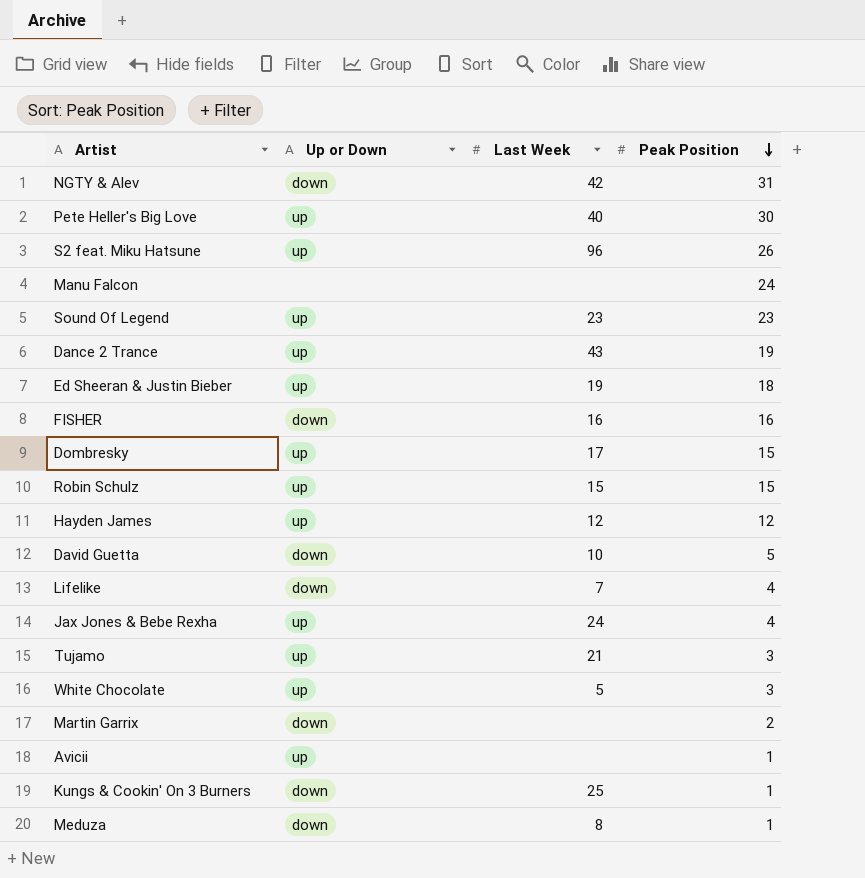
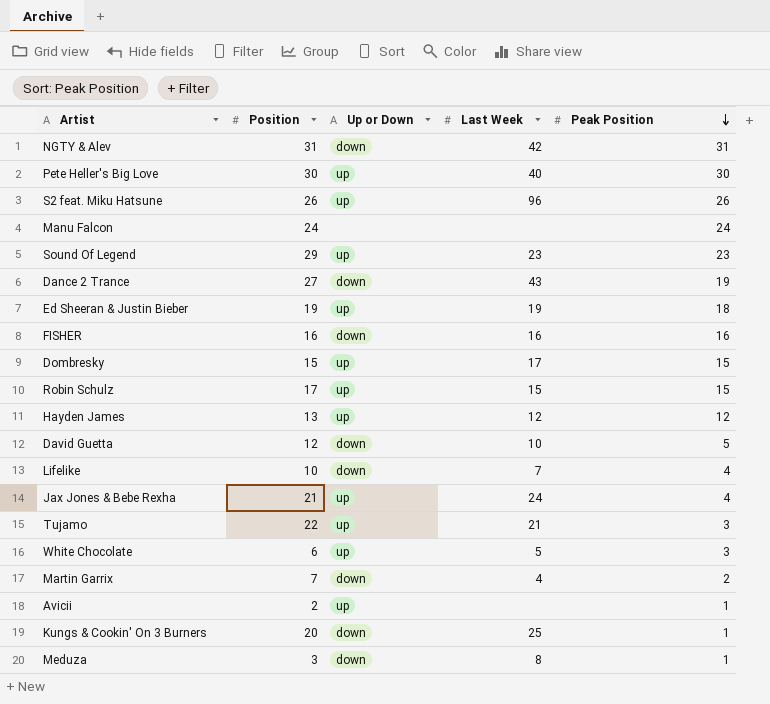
column Position | position: none -> 2
Dance 2 Trance | Up or Down: up -> down
Martin Garrix | Last Week: none -> 4

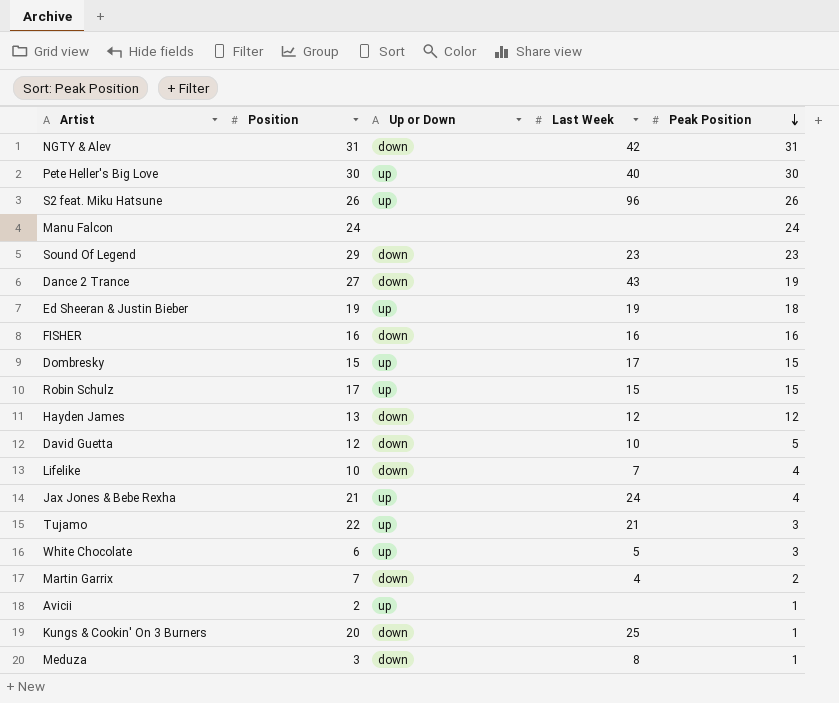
Sound Of Legend | Up or Down: up -> down
Hayden James | Up or Down: up -> down

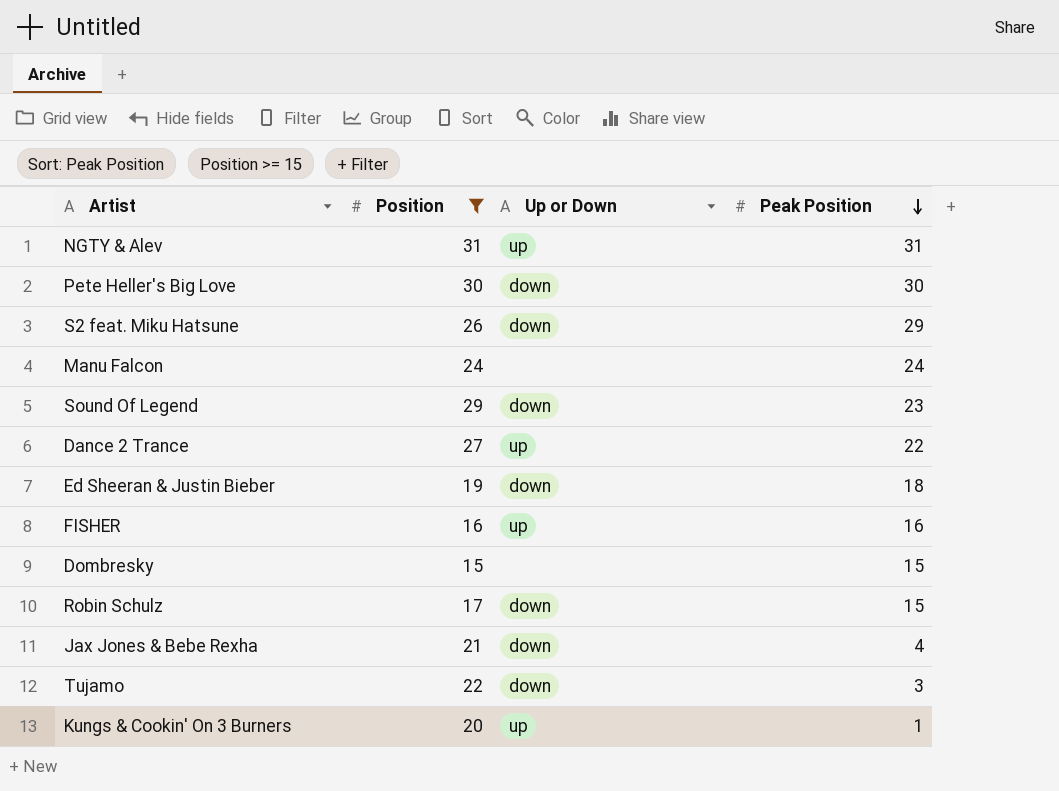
filter: none -> Position >= 15
column Last Week | position: 4 -> none
NGTY & Alev | Up or Down: down -> up
Pete Heller's Big Love | Up or Down: up -> down
S2 feat. Miku Hatsune | Up or Down: up -> down
S2 feat. Miku Hatsune | Peak Position: 26 -> 29
Dance 2 Trance | Up or Down: down -> up
Dance 2 Trance | Peak Position: 19 -> 22
Ed Sheeran & Justin Bieber | Up or Down: up -> down
FISHER | Up or Down: down -> up
Dombresky | Up or Down: up -> none
Robin Schulz | Up or Down: up -> down
Jax Jones & Bebe Rexha | Up or Down: up -> down
Tujamo | Up or Down: up -> down
Kungs & Cookin' On 3 Burners | Up or Down: down -> up

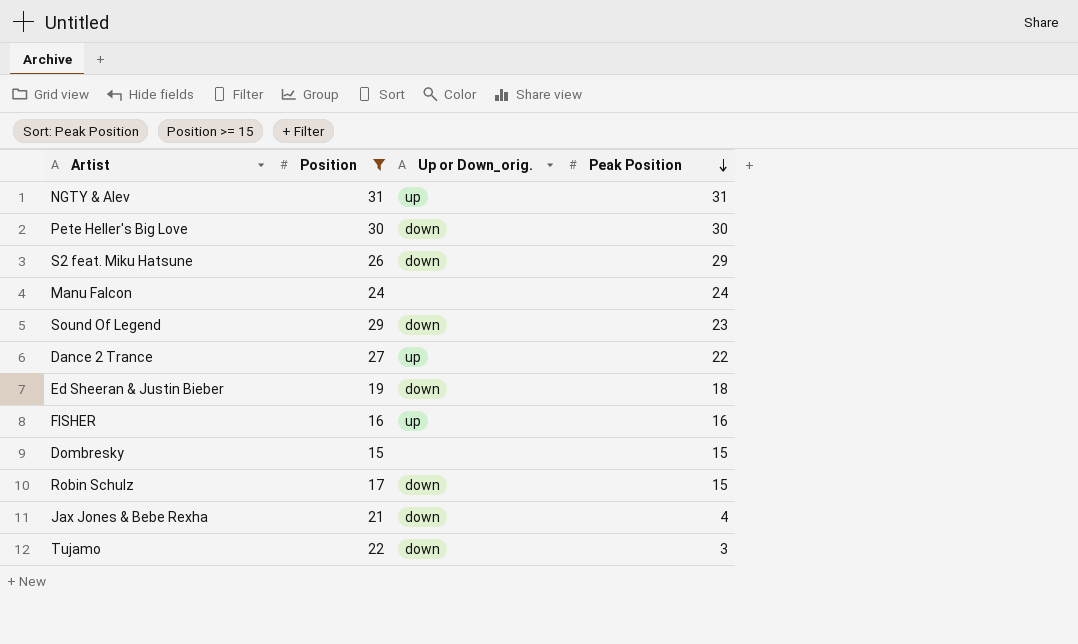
column name: Up or Down -> Up or Down_orig.
row Kungs & Cookin' On 3 Burners: 20 | up | 1 -> none

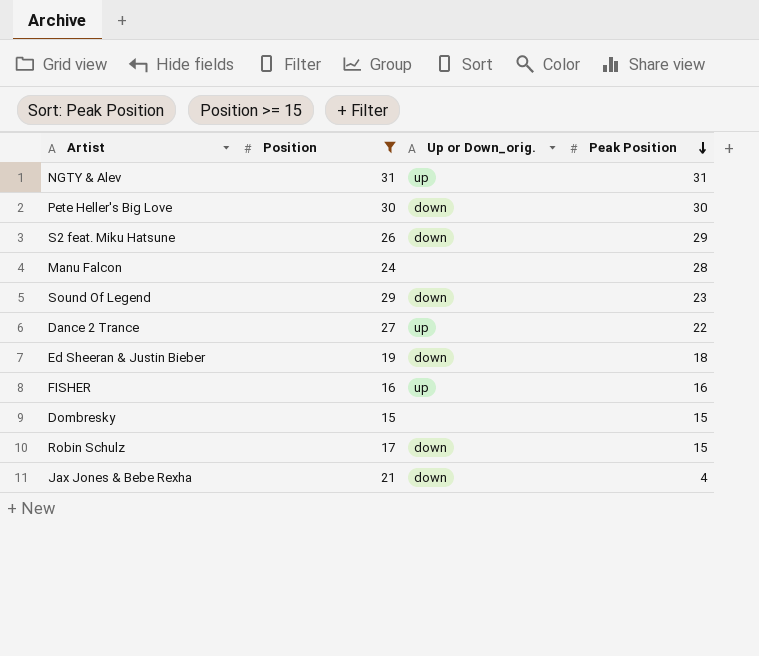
row Tujamo: 22 | down | 3 -> none
Manu Falcon | Peak Position: 24 -> 28

